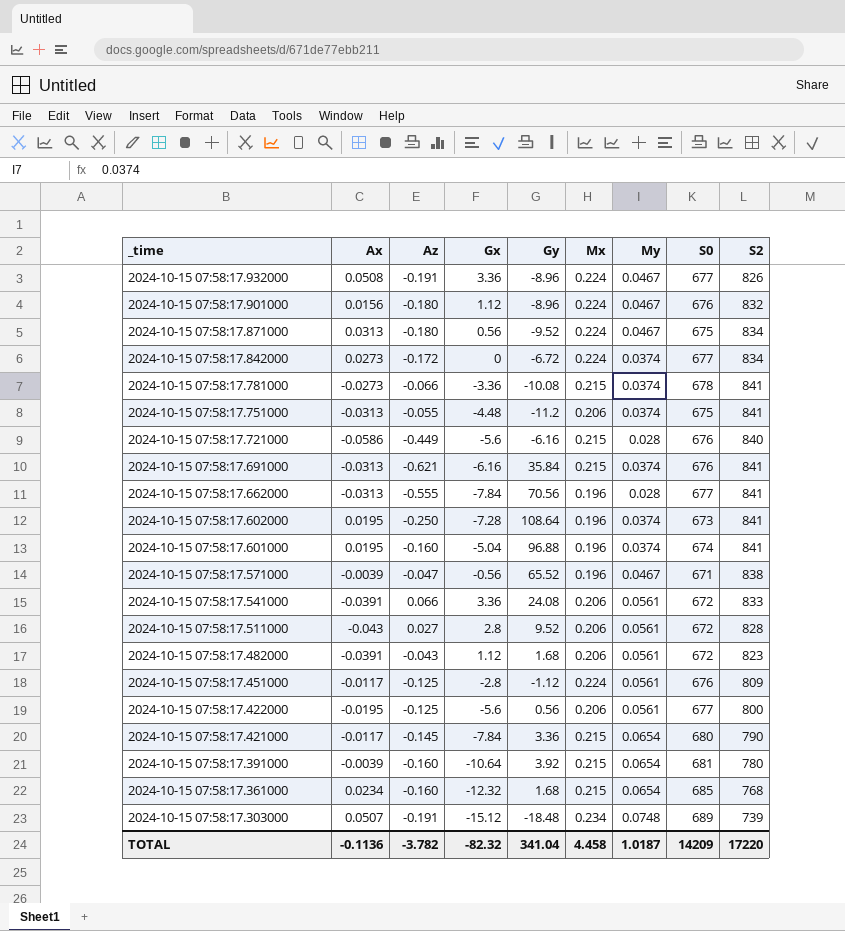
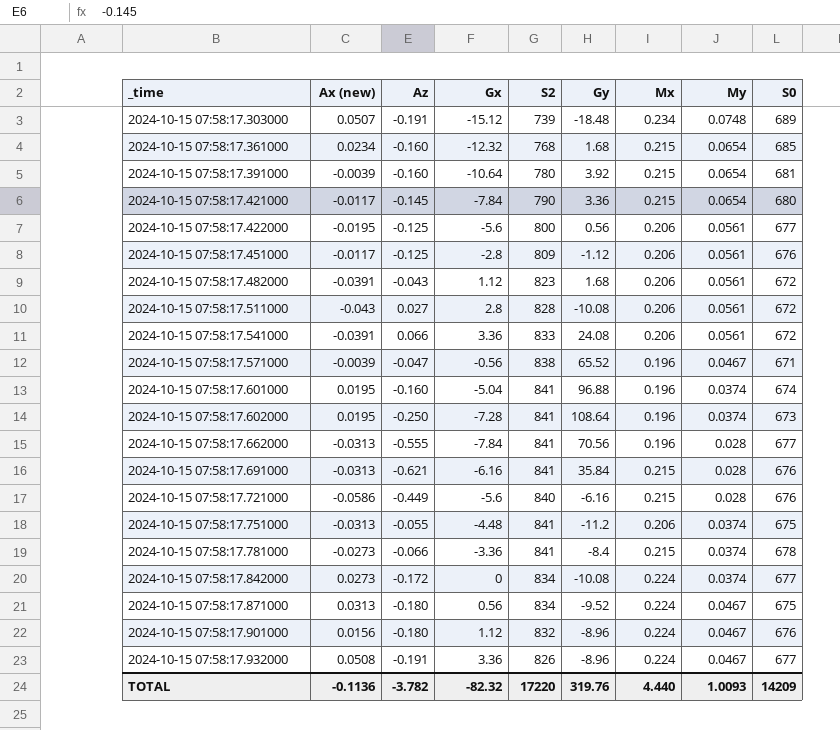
row order: _time descending -> _time ascending
column name: Ax -> Ax (new)
column S2 | position: 9 -> 5
2024-10-15 07:58:17.451000 | Mx: 0.224 -> 0.206
2024-10-15 07:58:17.511000 | Gy: 9.52 -> -10.08
2024-10-15 07:58:17.691000 | My: 0.0374 -> 0.028
2024-10-15 07:58:17.781000 | Gy: -10.08 -> -8.4
2024-10-15 07:58:17.842000 | Gy: -6.72 -> -10.08
TOTAL | Gy: 341.04 -> 319.76
TOTAL | Mx: 4.458 -> 4.440
TOTAL | My: 1.0187 -> 1.0093

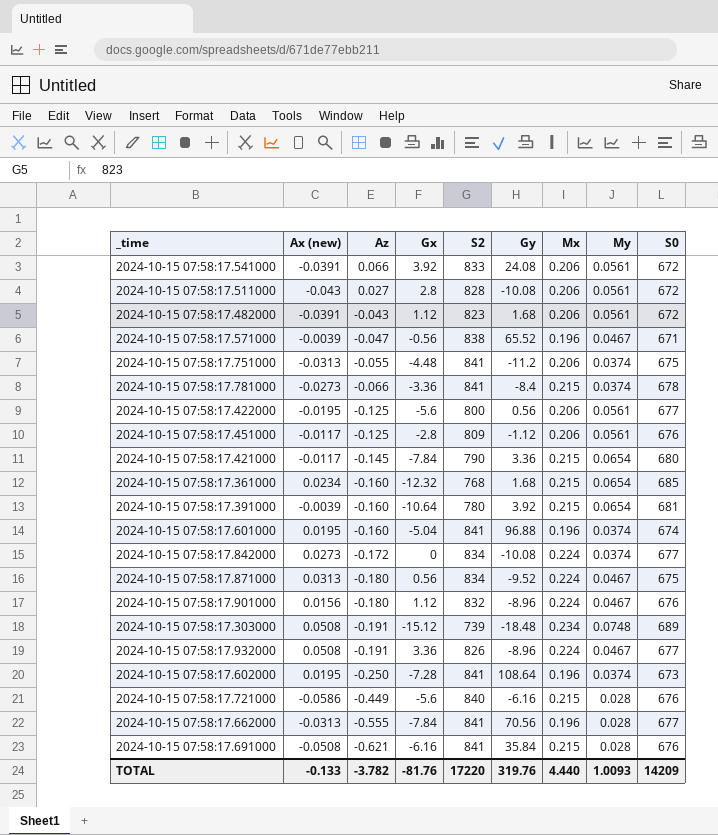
row order: _time ascending -> Az descending
2024-10-15 07:58:17.541000 | Gx: 3.36 -> 3.92
2024-10-15 07:58:17.303000 | Ax (new): 0.0507 -> 0.0508
2024-10-15 07:58:17.691000 | Ax (new): -0.0313 -> -0.0508
TOTAL | Ax (new): -0.1136 -> -0.133
TOTAL | Gx: -82.32 -> -81.76

